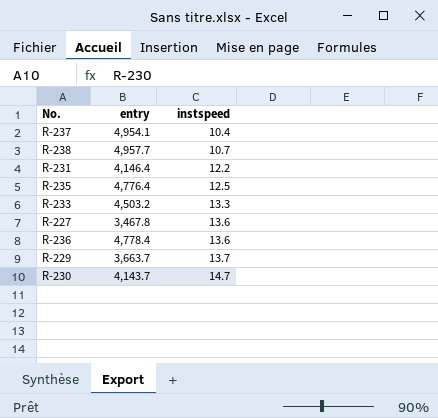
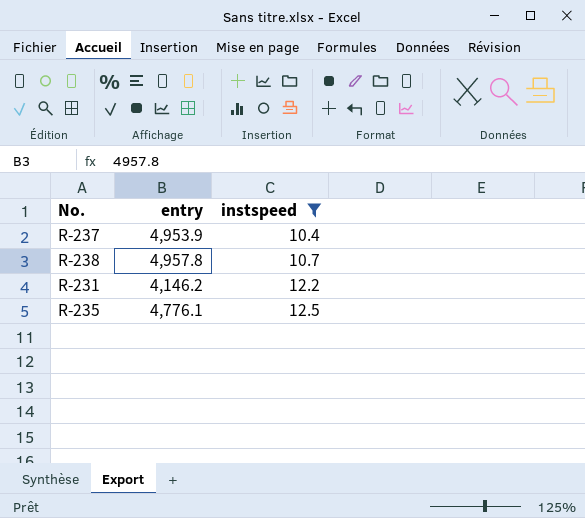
filter: none -> instspeed <= 12.5
R-237 | entry: 4,954.1 -> 4,953.9
R-238 | entry: 4,957.7 -> 4,957.8
R-231 | entry: 4,146.4 -> 4,146.2
R-235 | entry: 4,776.4 -> 4,776.1

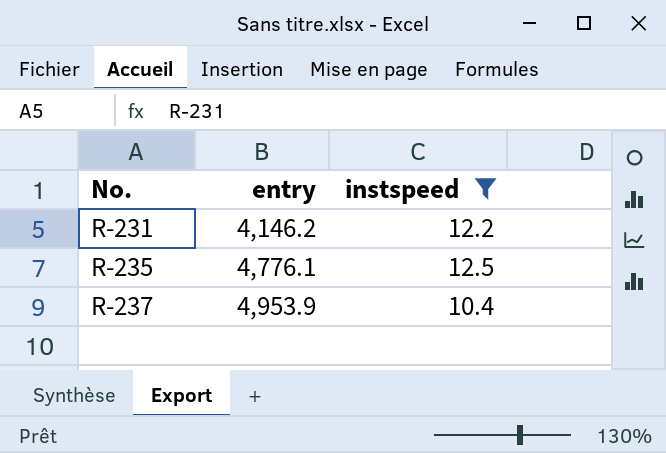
row order: instspeed ascending -> No. ascending
row R-238: 4,957.8 | 10.7 -> none

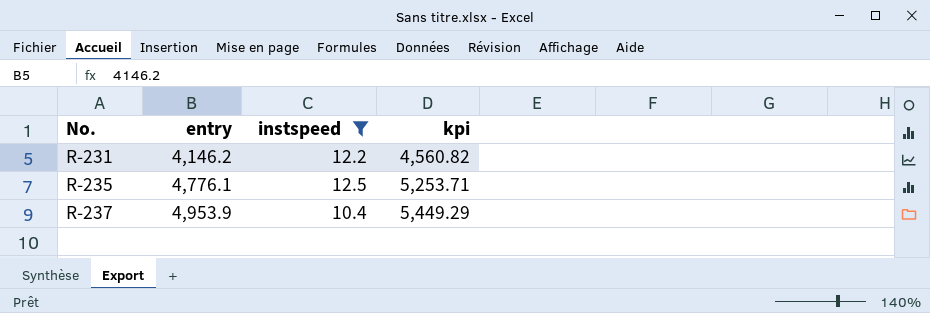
column kpi | formula: none -> [entry] * 1.1

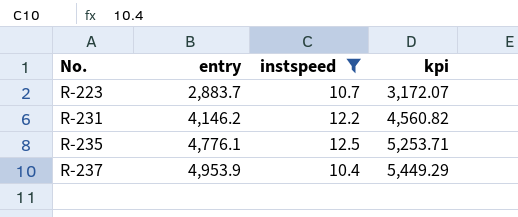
row R-223: none -> 2,883.7 | 10.7 | 3,172.07

